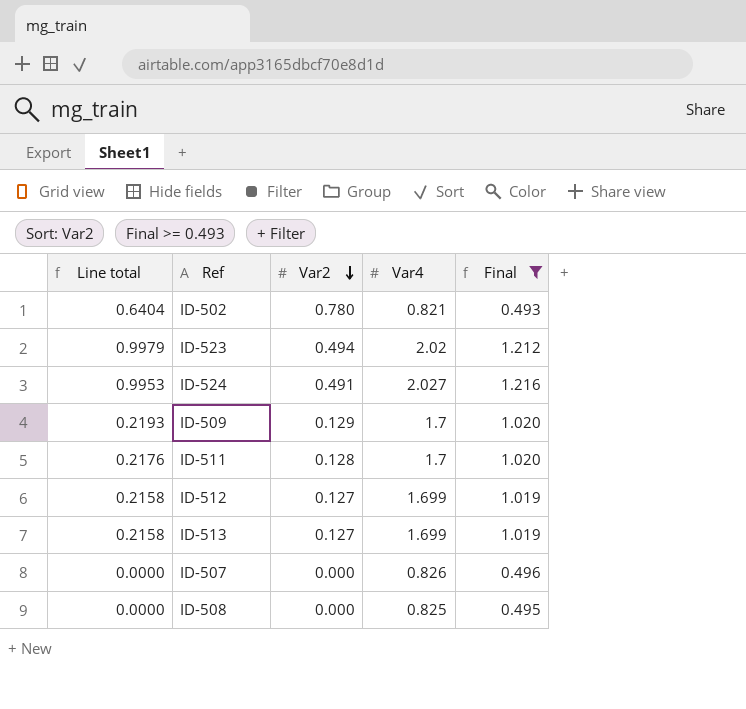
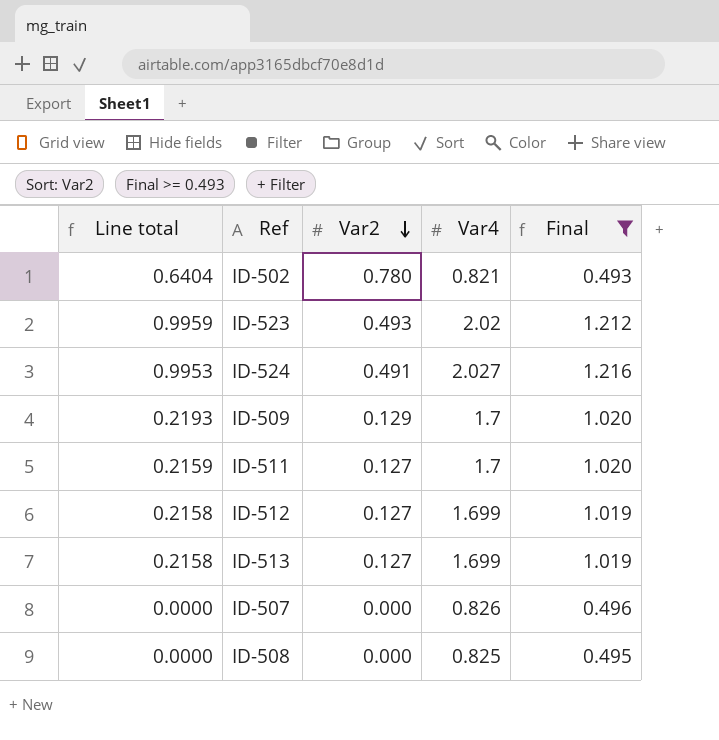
ID-523 | Line total: 0.9979 -> 0.9959
ID-523 | Var2: 0.494 -> 0.493
ID-511 | Line total: 0.2176 -> 0.2159
ID-511 | Var2: 0.128 -> 0.127

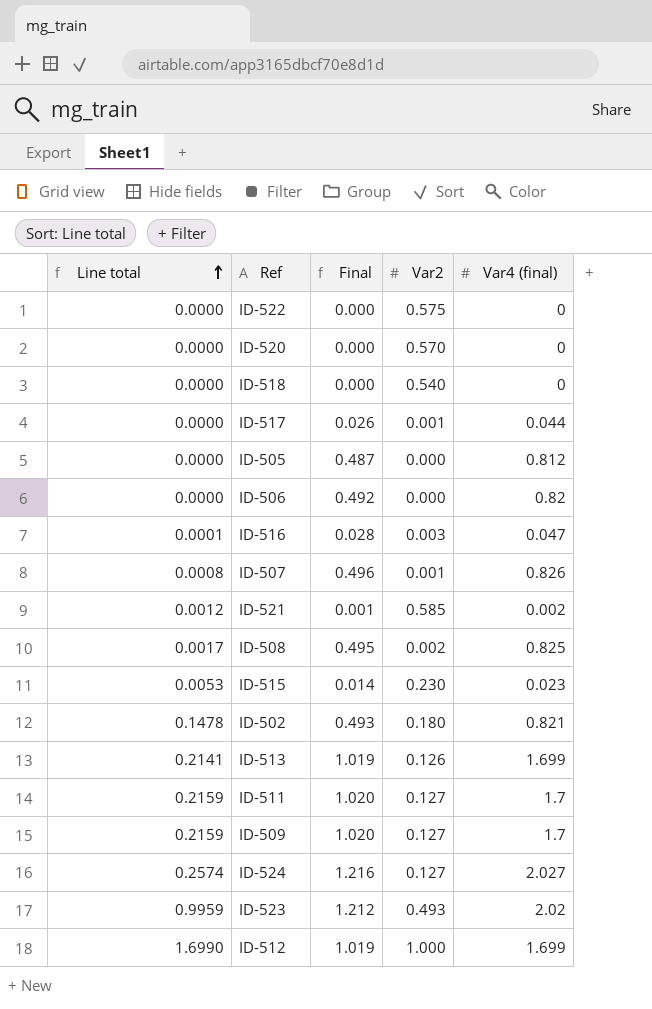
filter: Final >= 0.493 -> none
row order: Var2 descending -> Line total ascending
column Final | position: 5 -> 3
column name: Var4 -> Var4 (final)
ID-507 | Line total: 0.0000 -> 0.0008
ID-507 | Var2: 0.000 -> 0.001
ID-508 | Line total: 0.0000 -> 0.0017
ID-508 | Var2: 0.000 -> 0.002
ID-502 | Line total: 0.6404 -> 0.1478
ID-502 | Var2: 0.780 -> 0.180
ID-513 | Line total: 0.2158 -> 0.2141
ID-513 | Var2: 0.127 -> 0.126
ID-509 | Line total: 0.2193 -> 0.2159
ID-509 | Var2: 0.129 -> 0.127
ID-524 | Line total: 0.9953 -> 0.2574
ID-524 | Var2: 0.491 -> 0.127
ID-512 | Line total: 0.2158 -> 1.6990
ID-512 | Var2: 0.127 -> 1.000

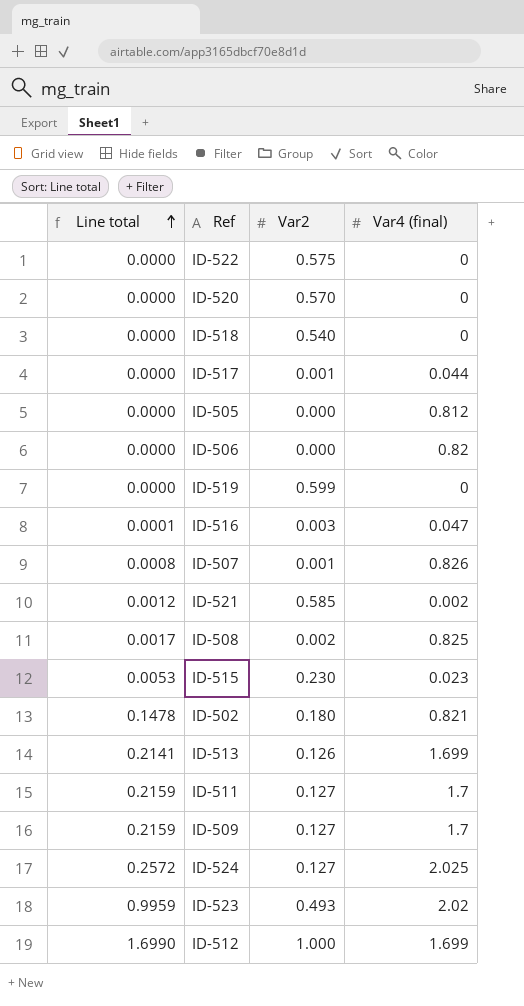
column Final | formula: [Var4 (final)] * 0.6 -> none
row ID-519: none -> 0.0000 | 0.599 | 0
ID-524 | Line total: 0.2574 -> 0.2572
ID-524 | Var4 (final): 2.027 -> 2.025

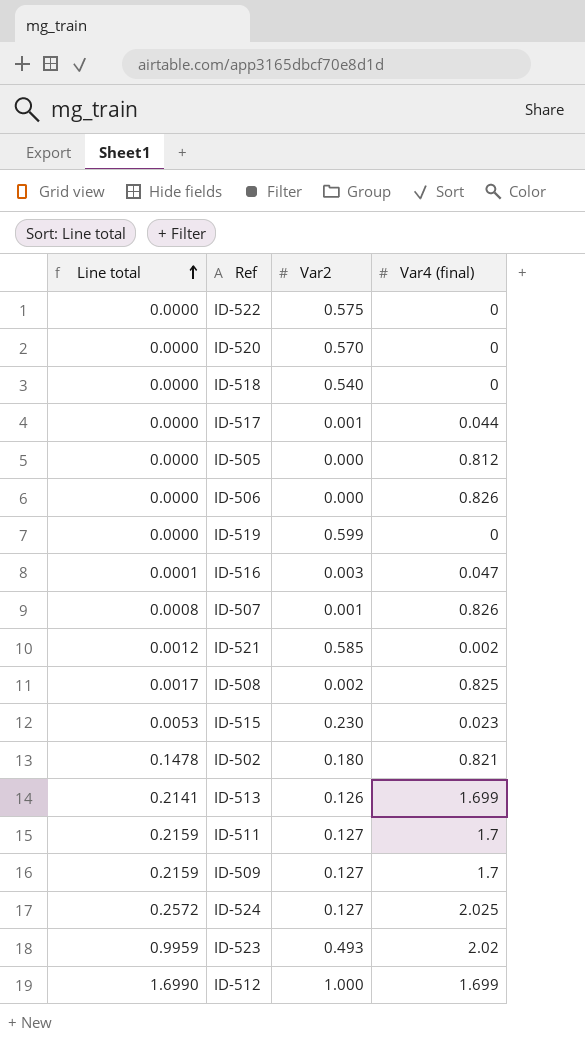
ID-506 | Var4 (final): 0.82 -> 0.826

